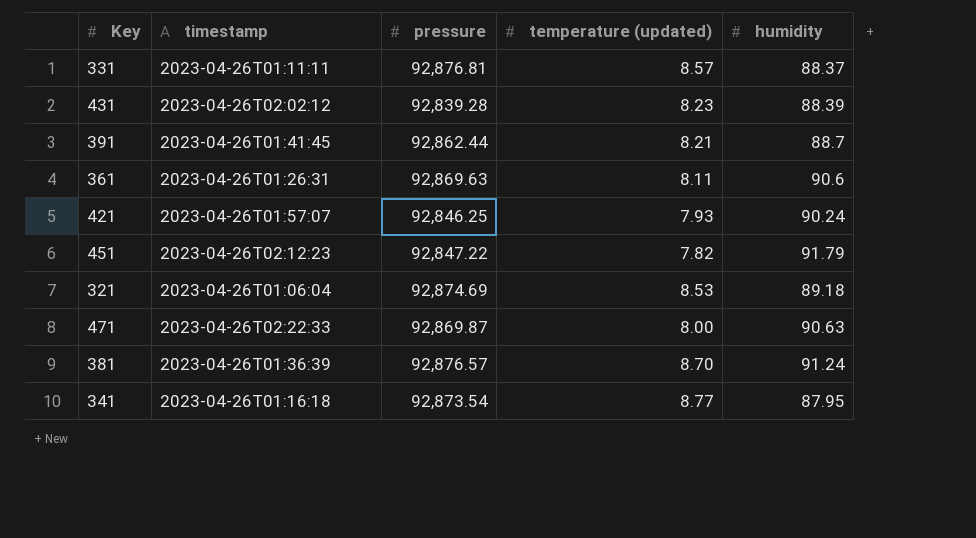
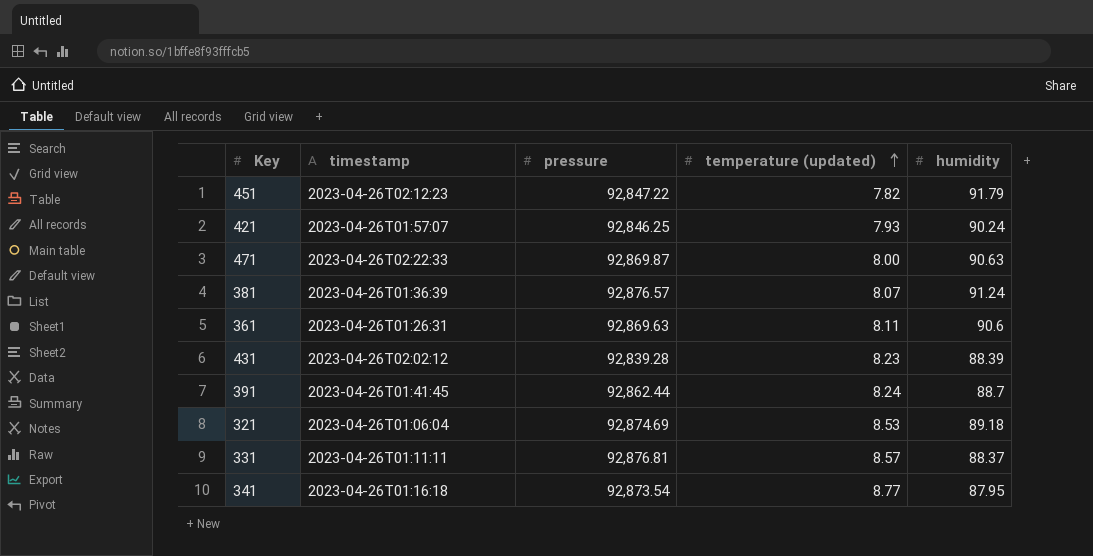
row order: none -> temperature (updated) ascending
381 | temperature (updated): 8.70 -> 8.07
391 | temperature (updated): 8.21 -> 8.24

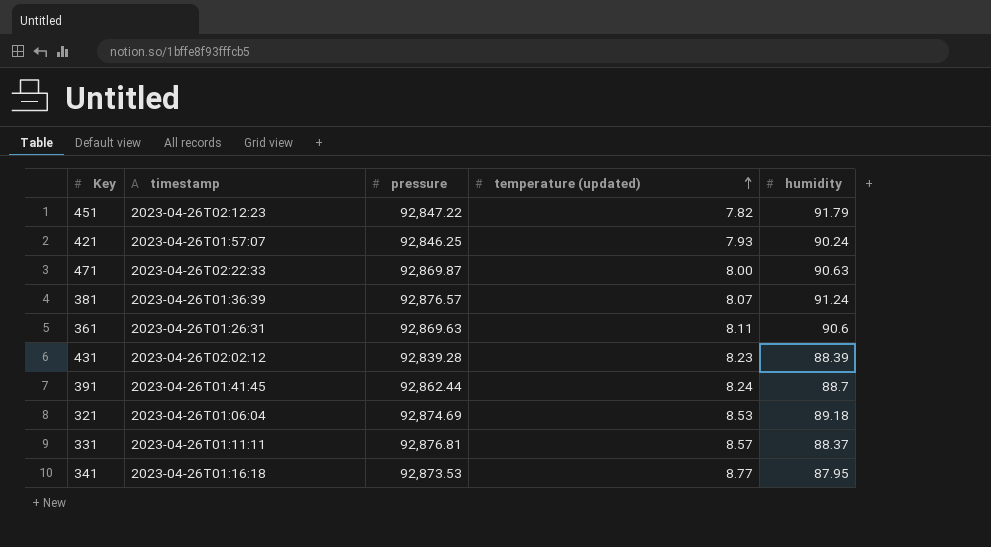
341 | pressure: 92,873.54 -> 92,873.53

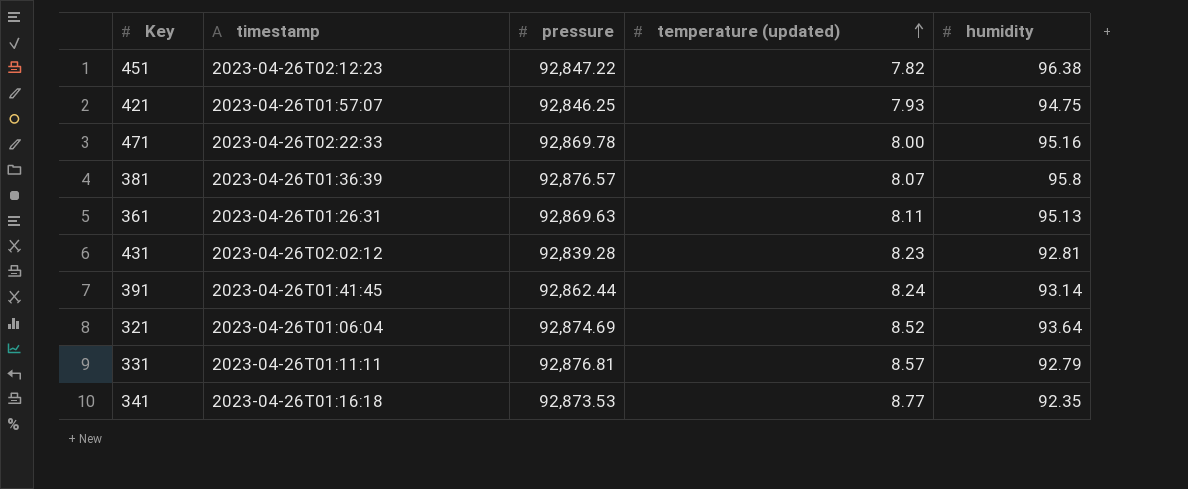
451 | humidity: 91.79 -> 96.38
421 | humidity: 90.24 -> 94.75
471 | pressure: 92,869.87 -> 92,869.78
471 | humidity: 90.63 -> 95.16
381 | humidity: 91.24 -> 95.8
361 | humidity: 90.6 -> 95.13
431 | humidity: 88.39 -> 92.81
391 | humidity: 88.7 -> 93.14
321 | temperature (updated): 8.53 -> 8.52
321 | humidity: 89.18 -> 93.64
331 | humidity: 88.37 -> 92.79
341 | humidity: 87.95 -> 92.35

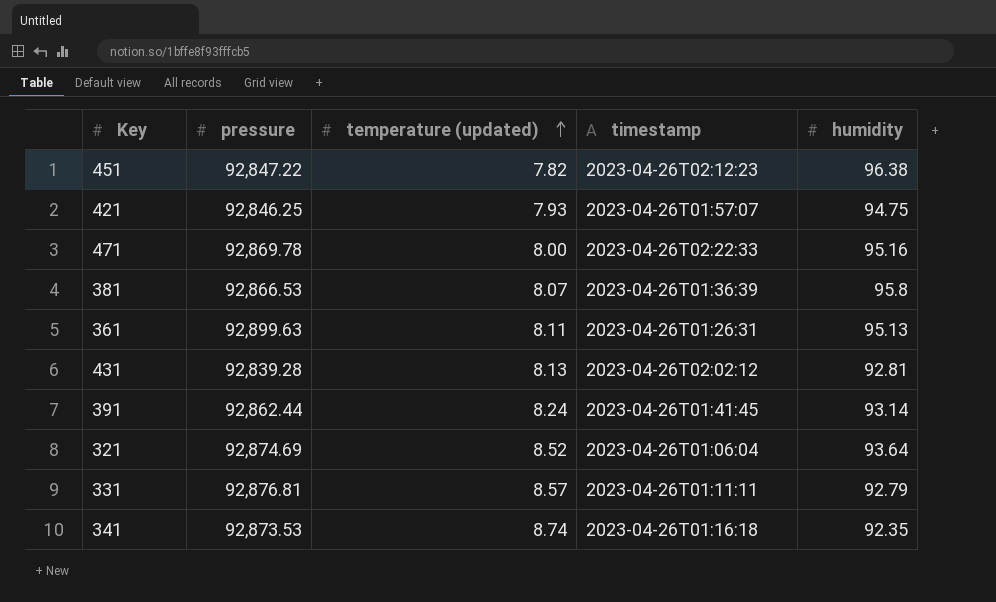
column timestamp | position: 2 -> 4
381 | pressure: 92,876.57 -> 92,866.53
361 | pressure: 92,869.63 -> 92,899.63
431 | temperature (updated): 8.23 -> 8.13
341 | temperature (updated): 8.77 -> 8.74

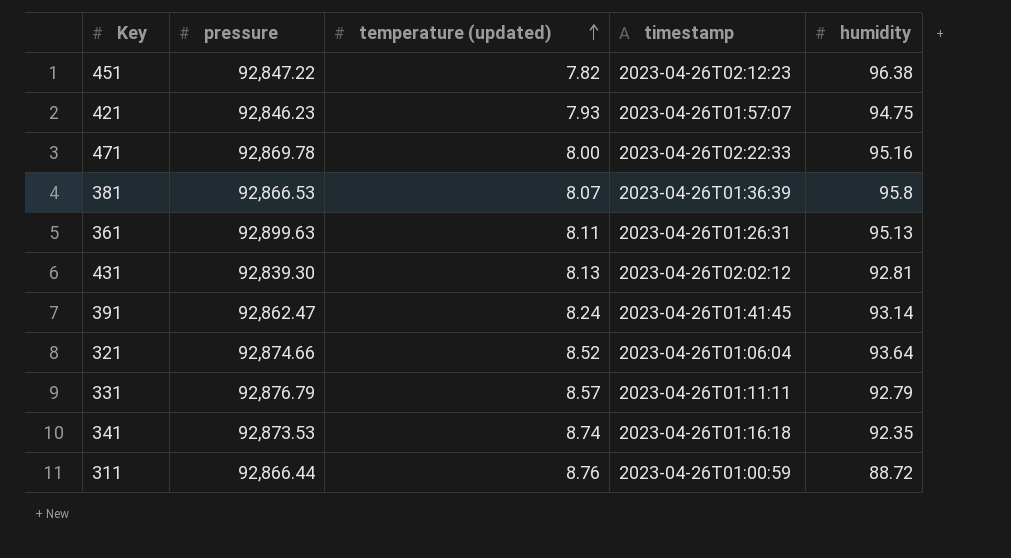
421 | pressure: 92,846.25 -> 92,846.23
431 | pressure: 92,839.28 -> 92,839.30
391 | pressure: 92,862.44 -> 92,862.47
321 | pressure: 92,874.69 -> 92,874.66
331 | pressure: 92,876.81 -> 92,876.79
row 311: none -> 92,866.44 | 8.76 | 2023-04-26T01:00:59 | 88.72

